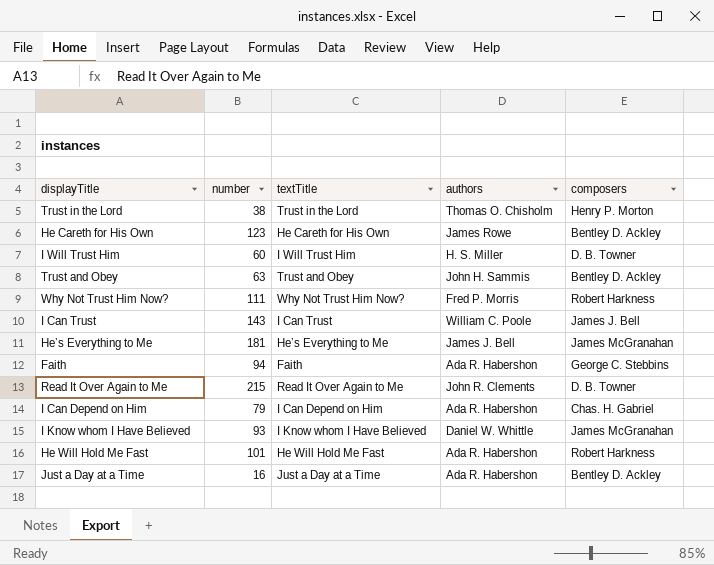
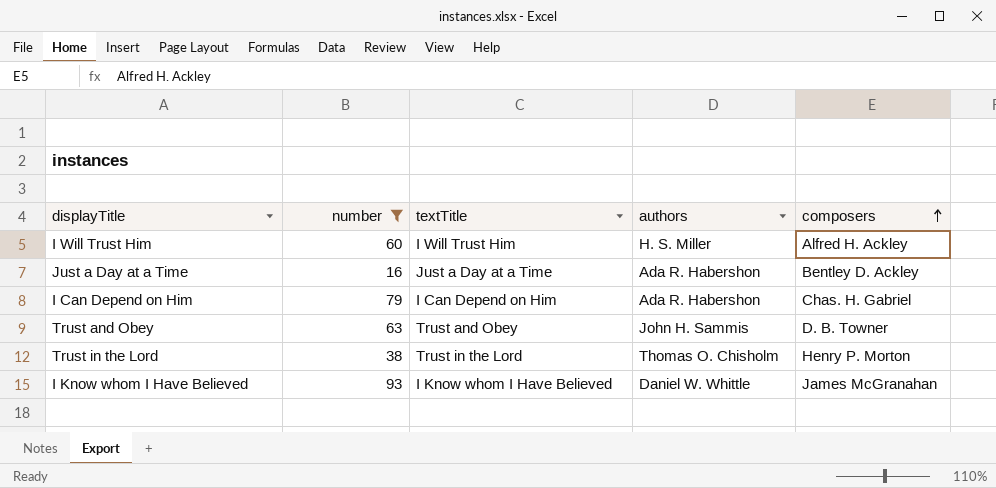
filter: none -> number <= 93
row order: none -> composers ascending
I Will Trust Him | composers: D. B. Towner -> Alfred H. Ackley
Trust and Obey | composers: Bentley D. Ackley -> D. B. Towner

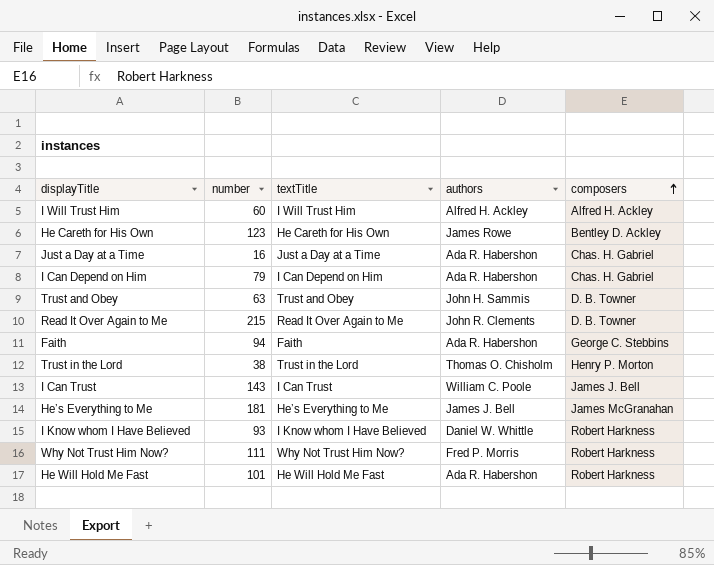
filter: number <= 93 -> none
I Will Trust Him | authors: H. S. Miller -> Alfred H. Ackley
Just a Day at a Time | composers: Bentley D. Ackley -> Chas. H. Gabriel
I Know whom I Have Believed | composers: James McGranahan -> Robert Harkness

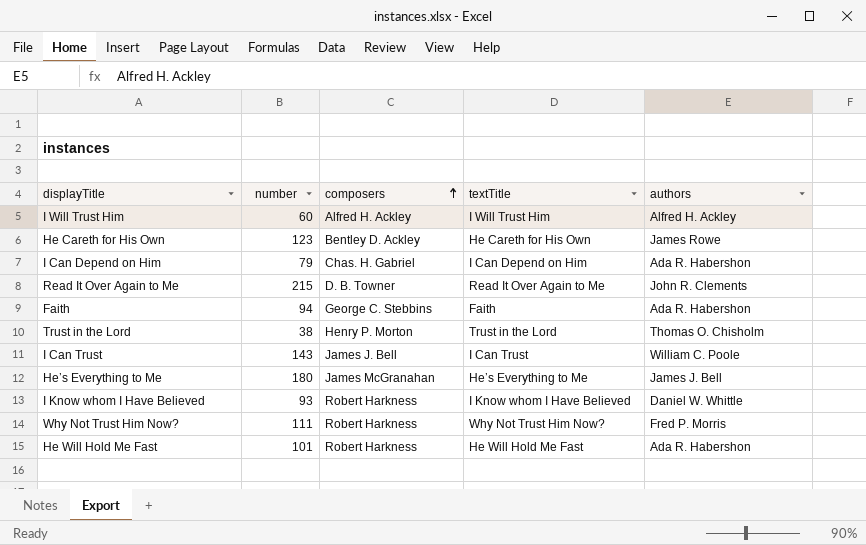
column composers | position: 5 -> 3
row Just a Day at a Time: 16 | Just a Day at a Time | Ada R. Habershon | Chas. H. Gabriel -> none
row Trust and Obey: 63 | Trust and Obey | John H. Sammis | D. B. Towner -> none
He’s Everything to Me | number: 181 -> 180

